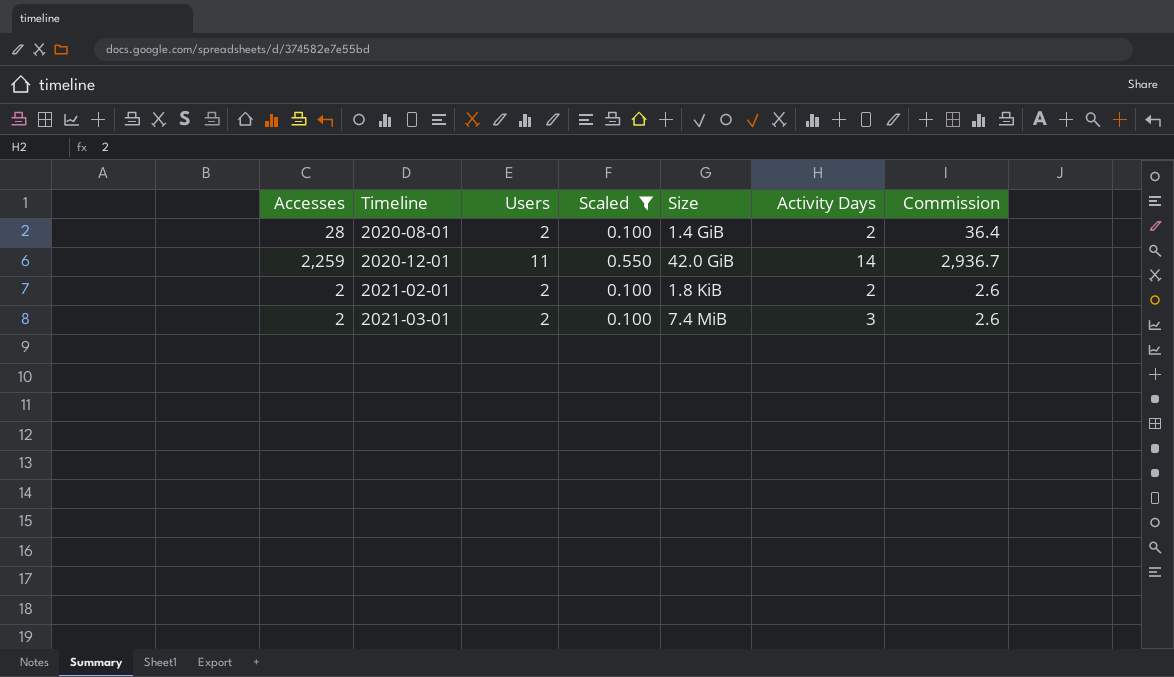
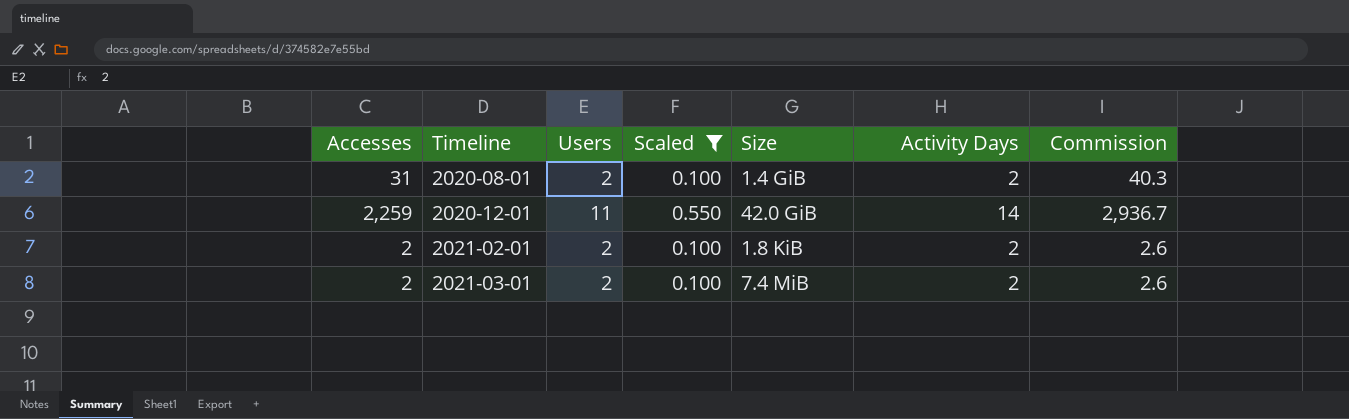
2020-08-01 | Accesses: 28 -> 31
2020-08-01 | Commission: 36.4 -> 40.3
2021-03-01 | Activity Days: 3 -> 2

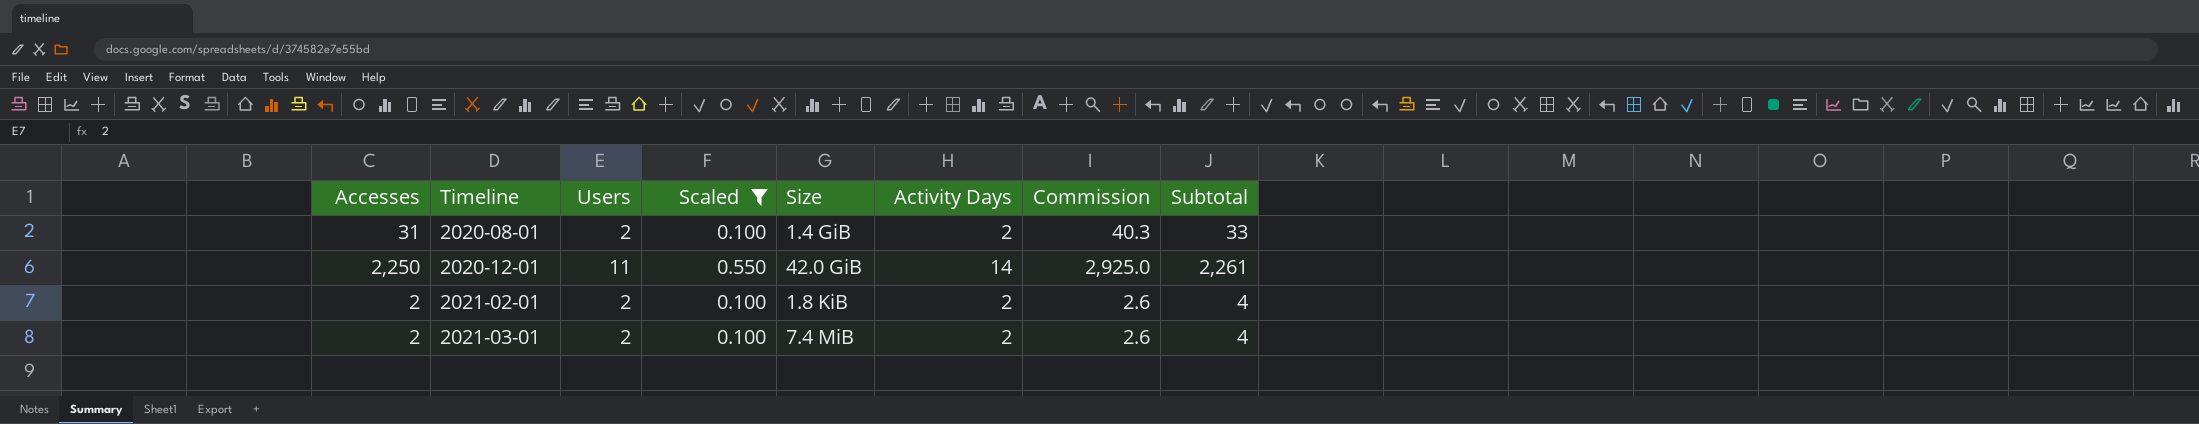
column Subtotal | formula: none -> [Accesses] + [Users]
2020-12-01 | Accesses: 2,259 -> 2,250
2020-12-01 | Commission: 2,936.7 -> 2,925.0

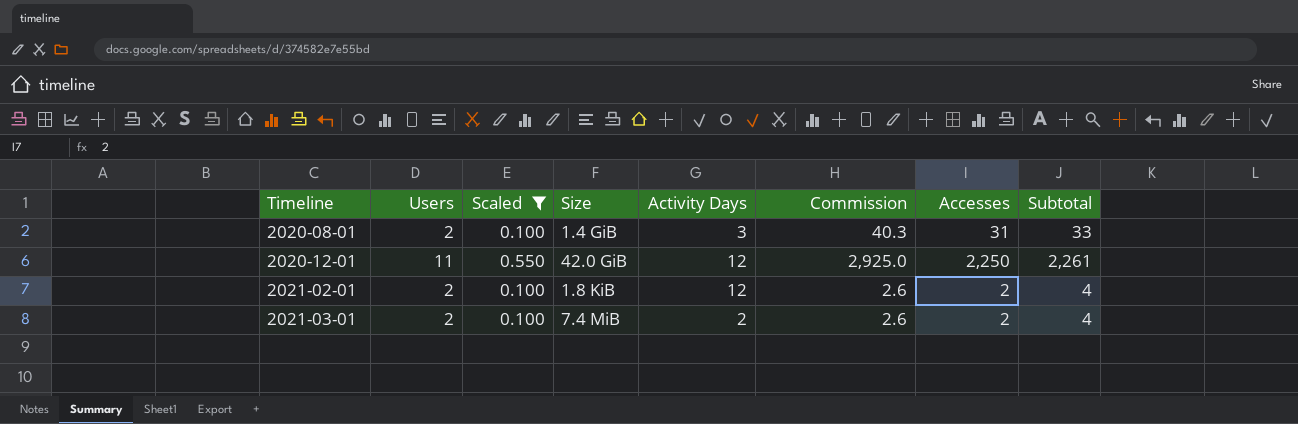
column Accesses | position: 1 -> 7
2020-08-01 | Activity Days: 2 -> 3
2020-12-01 | Activity Days: 14 -> 12
2021-02-01 | Activity Days: 2 -> 12

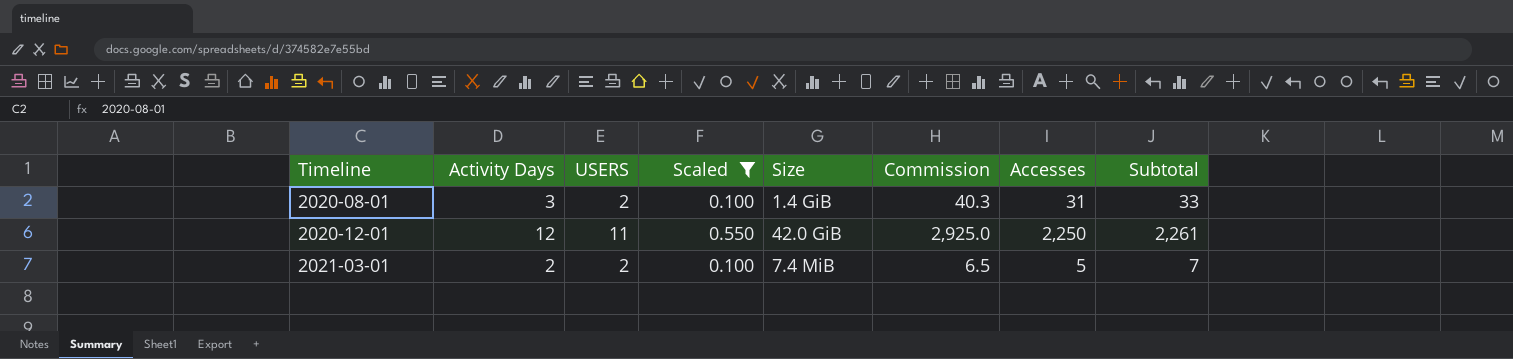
column Activity Days | position: 5 -> 2
column name: Users -> USERS
row 2021-02-01: 2 | 0.100 | 1.8 KiB | 12 | 2.6 | 2 | 4 -> none
2021-03-01 | Commission: 2.6 -> 6.5
2021-03-01 | Accesses: 2 -> 5
2021-03-01 | Subtotal: 4 -> 7

